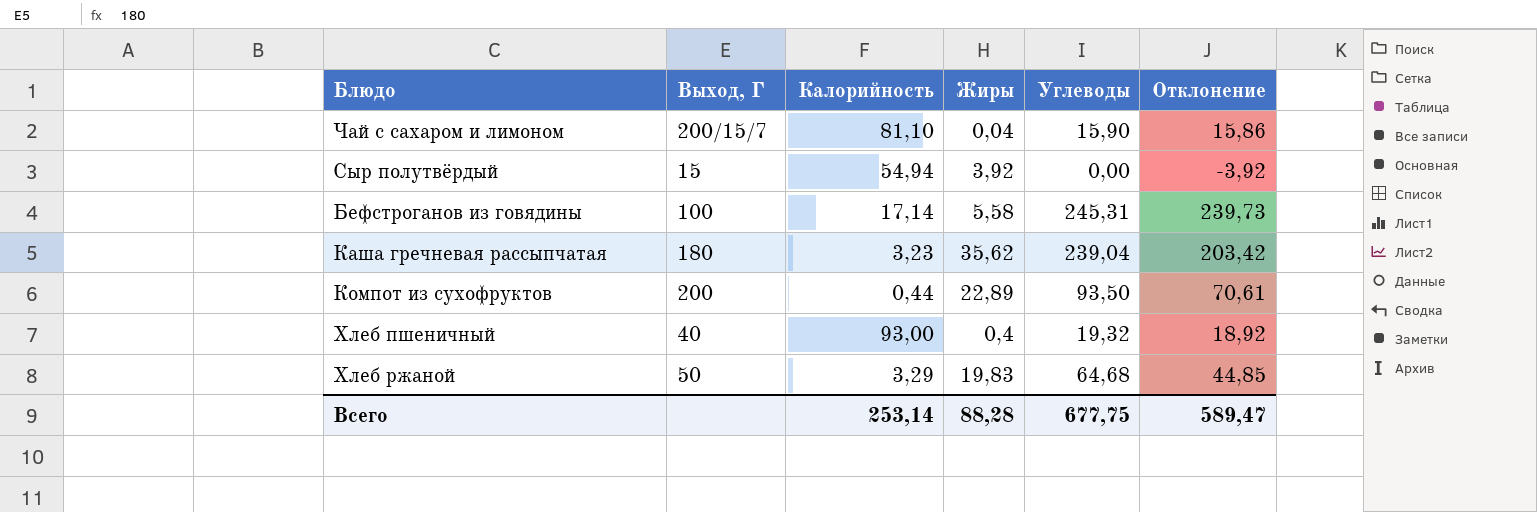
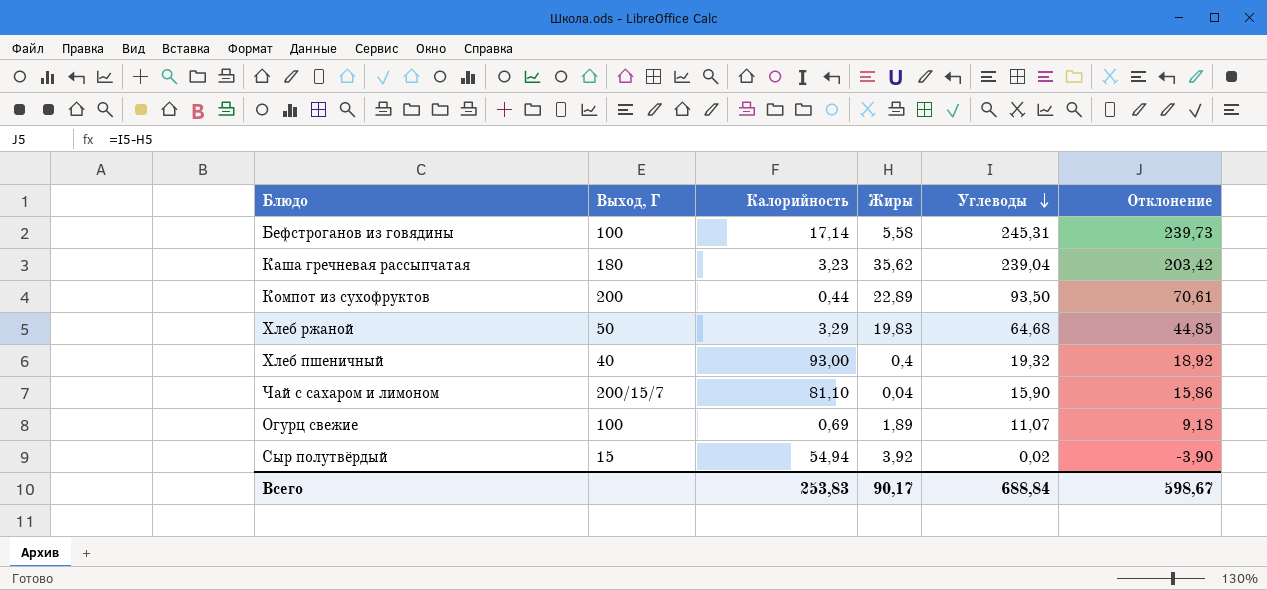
row order: none -> Углеводы descending
row Огурц свежие: none -> 100 | 0,69 | 1,89 | 11,07 | 9,18
Сыр полутвёрдый | Углеводы: 0,00 -> 0,02
Сыр полутвёрдый | Отклонение: -3,92 -> -3,90
Всего | Калорийность: 253,14 -> 253,83
Всего | Жиры: 88,28 -> 90,17
Всего | Углеводы: 677,75 -> 688,84
Всего | Отклонение: 589,47 -> 598,67

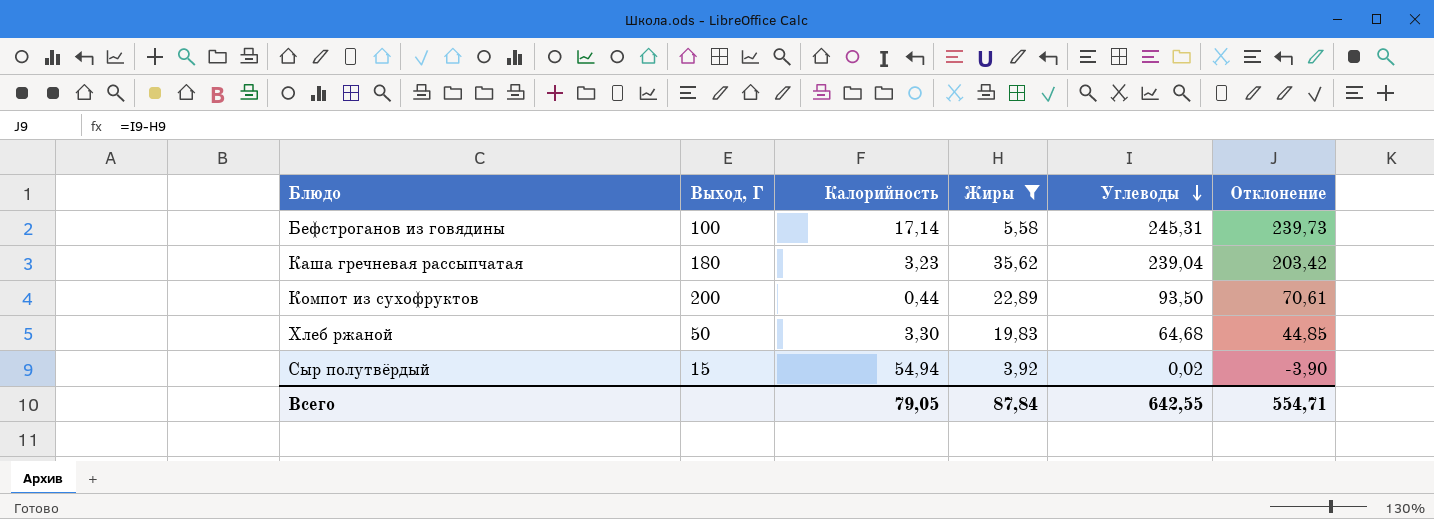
filter: none -> Жиры >= 3,92
Хлеб ржаной | Калорийность: 3,29 -> 3,30
Всего | Калорийность: 253,83 -> 79,05
Всего | Жиры: 90,17 -> 87,84
Всего | Углеводы: 688,84 -> 642,55
Всего | Отклонение: 598,67 -> 554,71

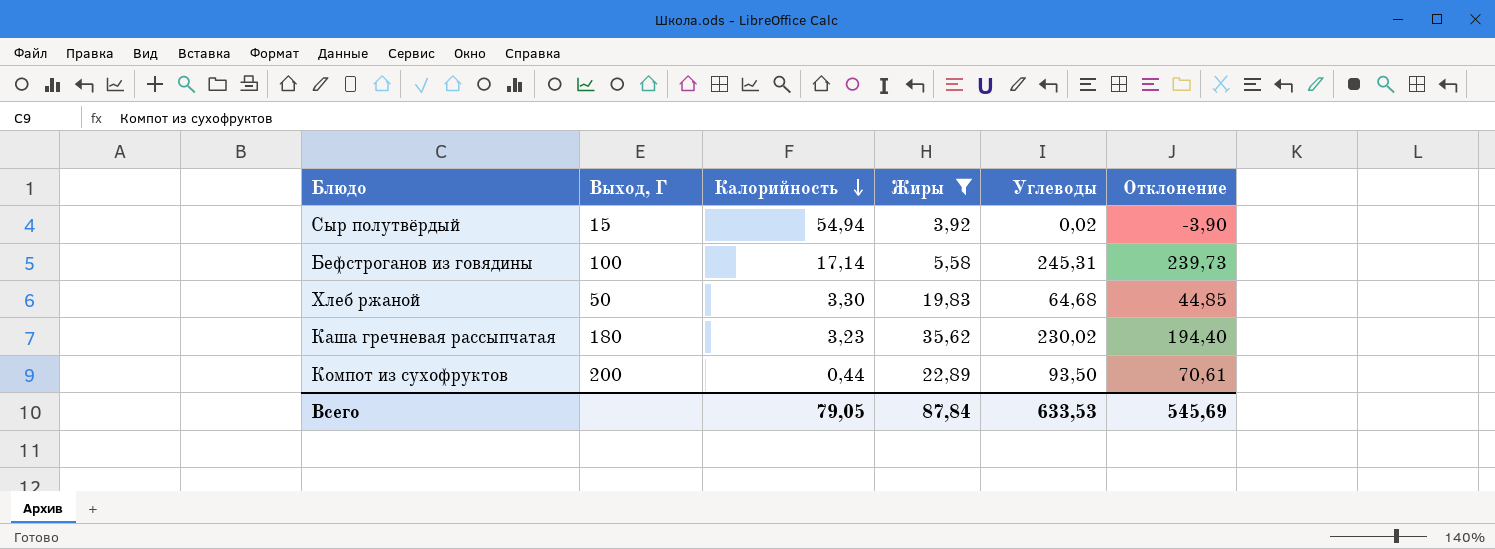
row order: Углеводы descending -> Калорийность descending
Каша гречневая рассыпчатая | Углеводы: 239,04 -> 230,02
Каша гречневая рассыпчатая | Отклонение: 203,42 -> 194,40
Всего | Углеводы: 642,55 -> 633,53
Всего | Отклонение: 554,71 -> 545,69

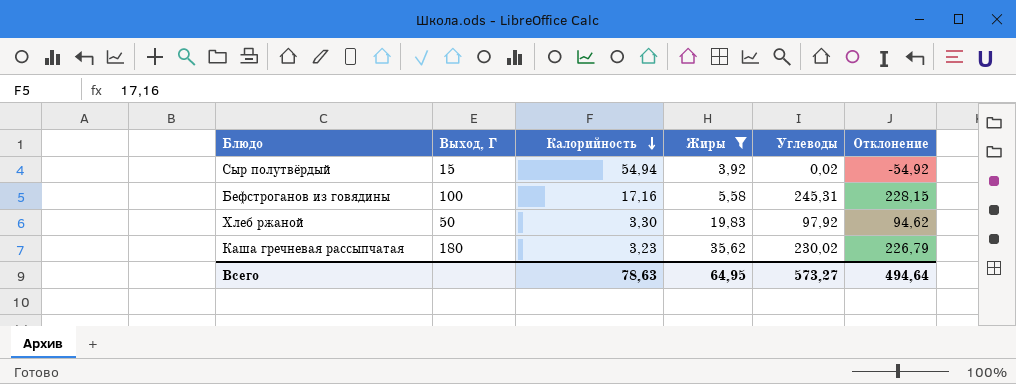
column Отклонение | formula: [Углеводы] - [Жиры] -> [Углеводы] - [Калорийность]
row Компот из сухофруктов: 200 | 0,44 | 22,89 | 93,50 | 70,61 -> none
Бефстроганов из говядины | Калорийность: 17,14 -> 17,16
Хлеб ржаной | Углеводы: 64,68 -> 97,92
Всего | Калорийность: 79,05 -> 78,63
Всего | Жиры: 87,84 -> 64,95
Всего | Углеводы: 633,53 -> 573,27
Всего | Отклонение: 545,69 -> 494,64

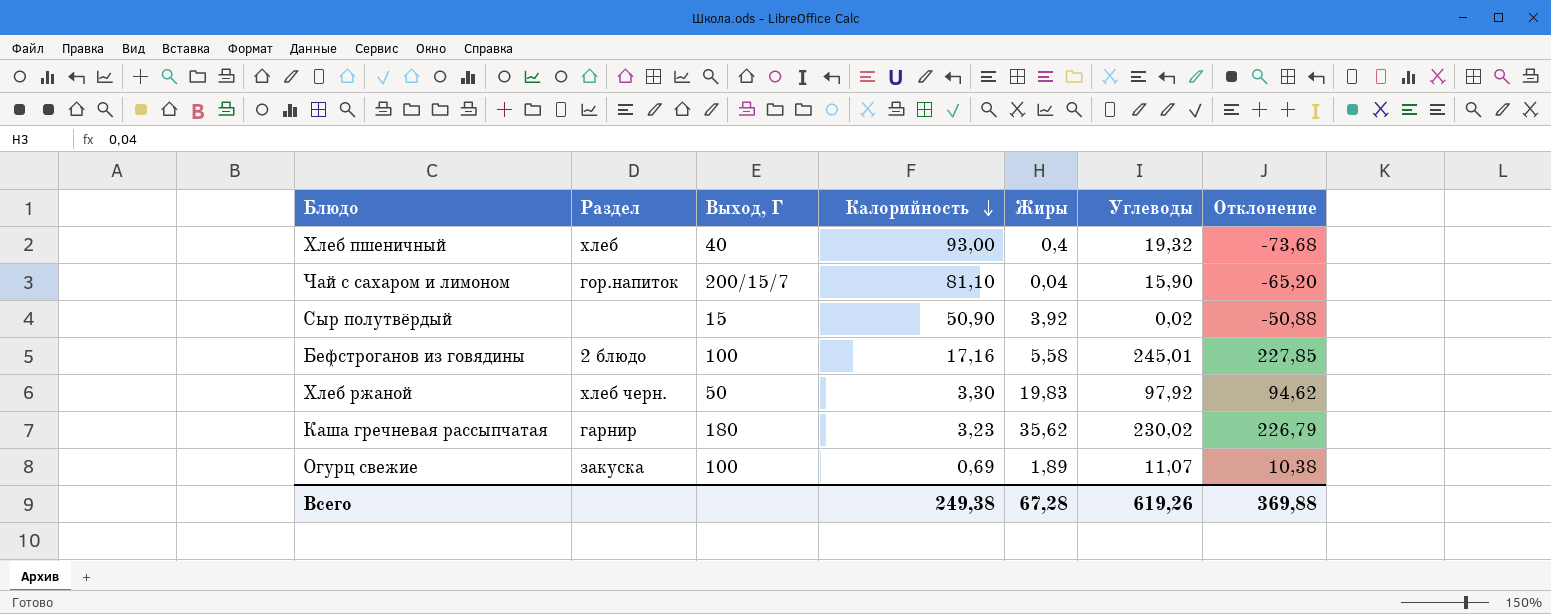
filter: Жиры >= 3,92 -> none
column Раздел | position: none -> 2
Сыр полутвёрдый | Калорийность: 54,94 -> 50,90
Сыр полутвёрдый | Отклонение: -54,92 -> -50,88
Бефстроганов из говядины | Углеводы: 245,31 -> 245,01
Бефстроганов из говядины | Отклонение: 228,15 -> 227,85
Всего | Калорийность: 78,63 -> 249,38
Всего | Жиры: 64,95 -> 67,28
Всего | Углеводы: 573,27 -> 619,26
Всего | Отклонение: 494,64 -> 369,88

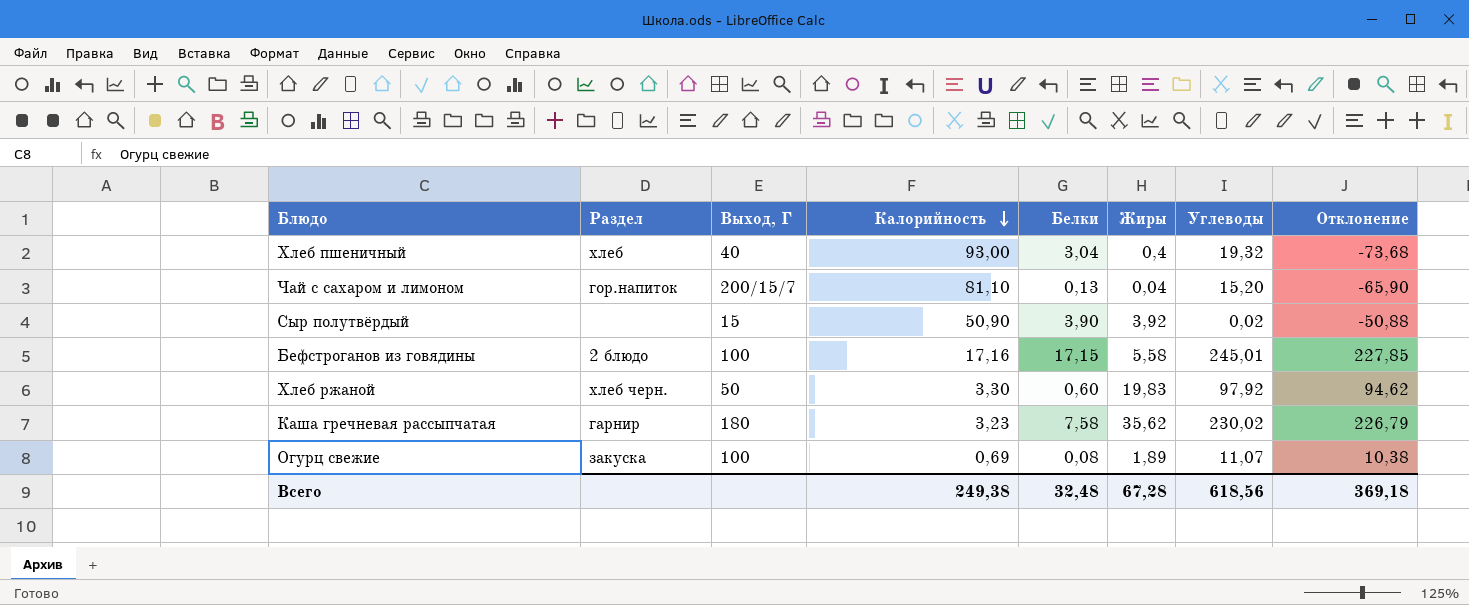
column Белки | position: none -> 5
Чай с сахаром и лимоном | Углеводы: 15,90 -> 15,20
Чай с сахаром и лимоном | Отклонение: -65,20 -> -65,90
Всего | Углеводы: 619,26 -> 618,56
Всего | Отклонение: 369,88 -> 369,18

